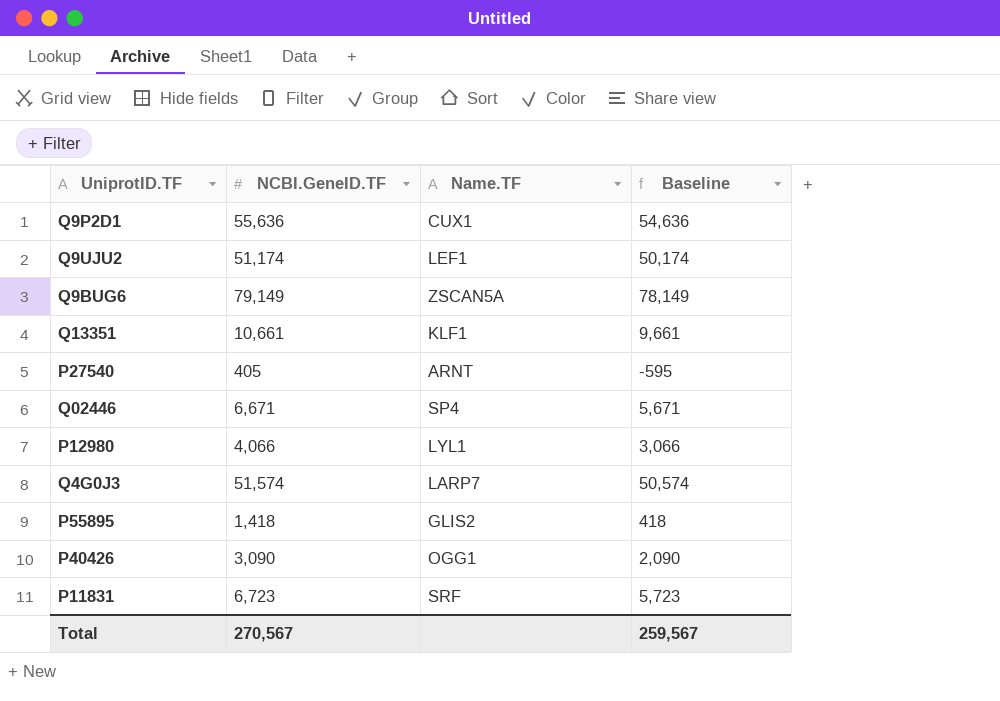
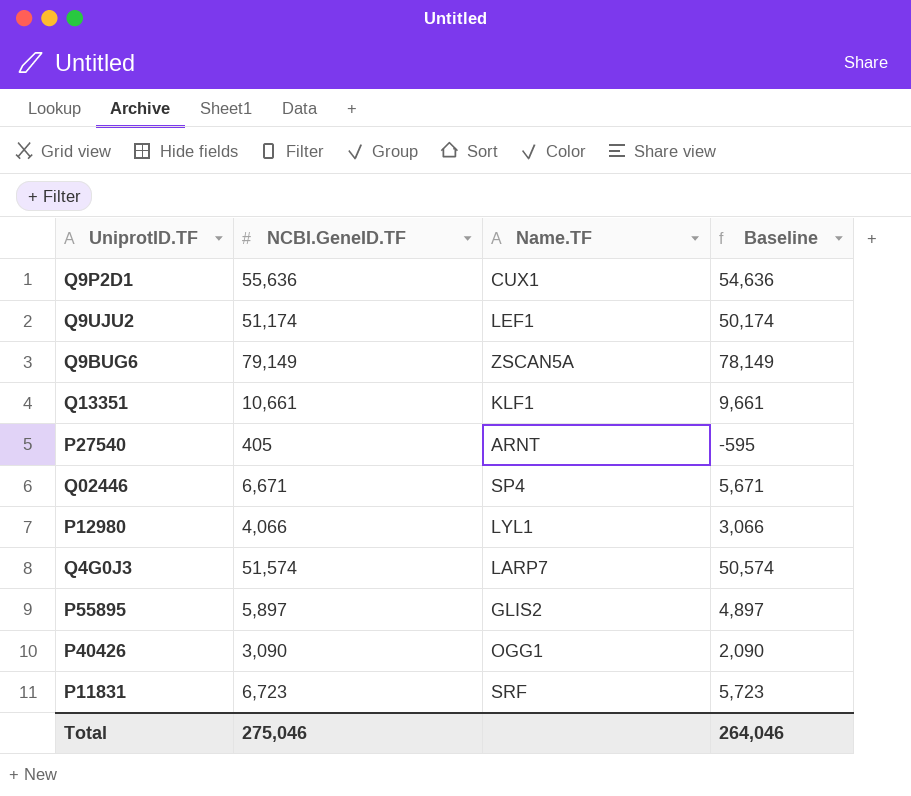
P55895 | NCBI.GeneID.TF: 1,418 -> 5,897
P55895 | Baseline: 418 -> 4,897
Total | NCBI.GeneID.TF: 270,567 -> 275,046
Total | Baseline: 259,567 -> 264,046

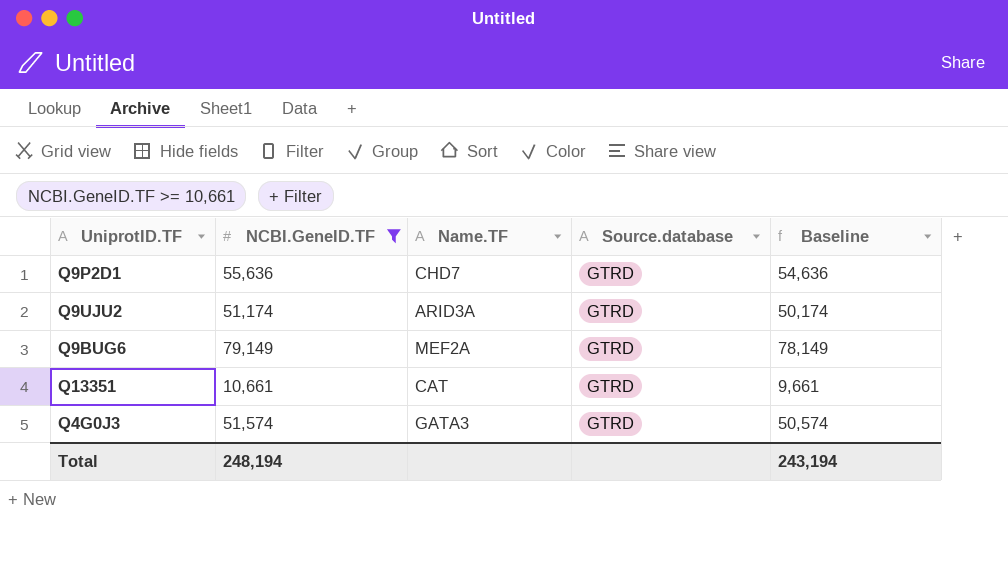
filter: none -> NCBI.GeneID.TF >= 10,661
column Source.database | position: none -> 4
Q9P2D1 | Name.TF: CUX1 -> CHD7
Q9UJU2 | Name.TF: LEF1 -> ARID3A
Q9BUG6 | Name.TF: ZSCAN5A -> MEF2A
Q13351 | Name.TF: KLF1 -> CAT
Q4G0J3 | Name.TF: LARP7 -> GATA3
Total | NCBI.GeneID.TF: 275,046 -> 248,194
Total | Baseline: 264,046 -> 243,194

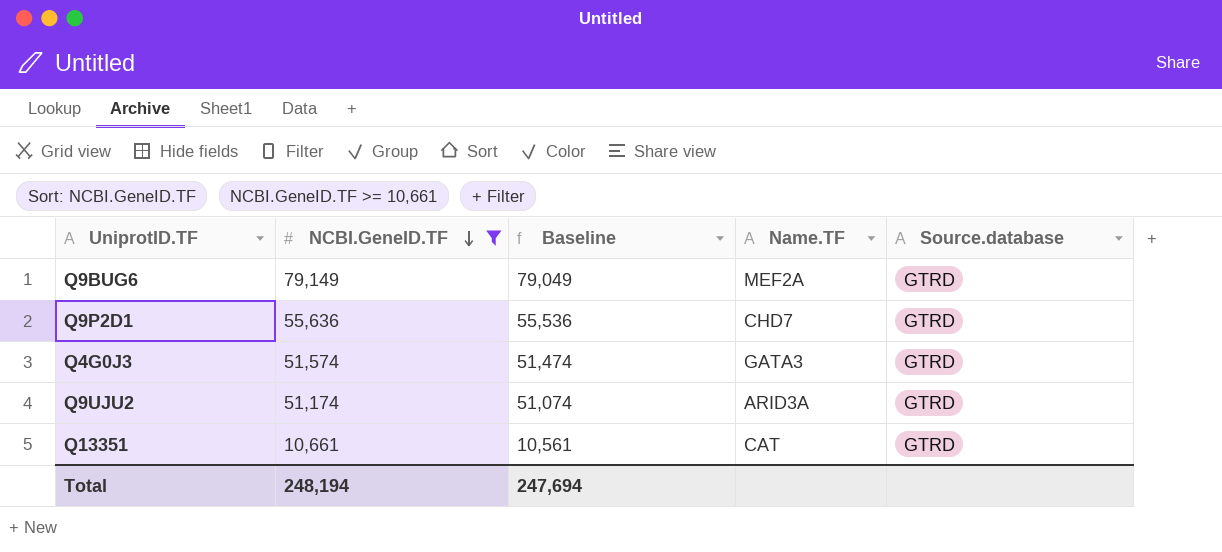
row order: none -> NCBI.GeneID.TF descending
column Baseline | formula: [NCBI.GeneID.TF] - 1000 -> [NCBI.GeneID.TF] - 100
column Baseline | position: 5 -> 3
Total | Baseline: 243,194 -> 247,694

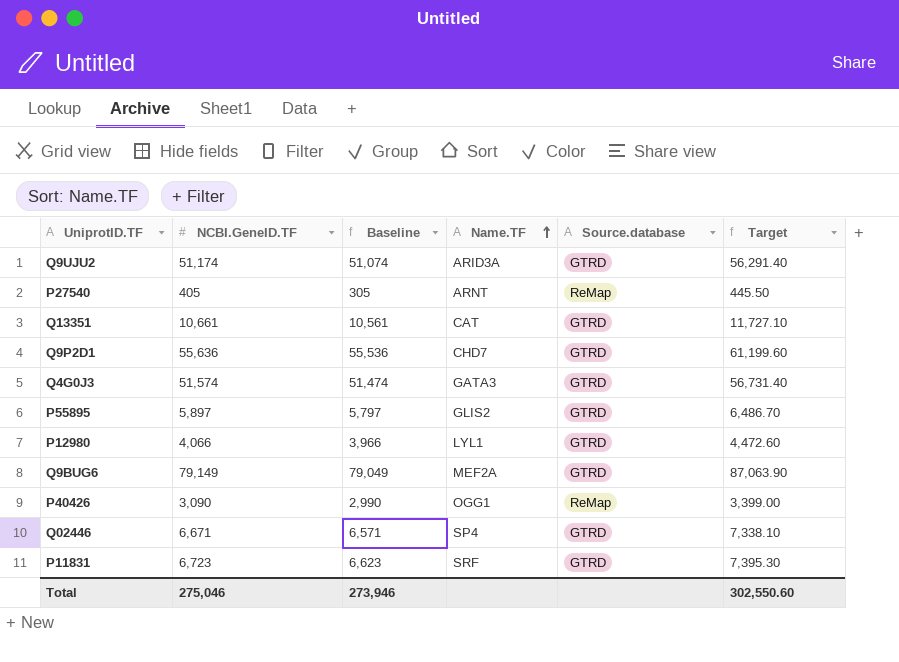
filter: NCBI.GeneID.TF >= 10,661 -> none
row order: NCBI.GeneID.TF descending -> Name.TF ascending
column Target | formula: none -> [NCBI.GeneID.TF] * 1.1
Total | NCBI.GeneID.TF: 248,194 -> 275,046
Total | Baseline: 247,694 -> 273,946

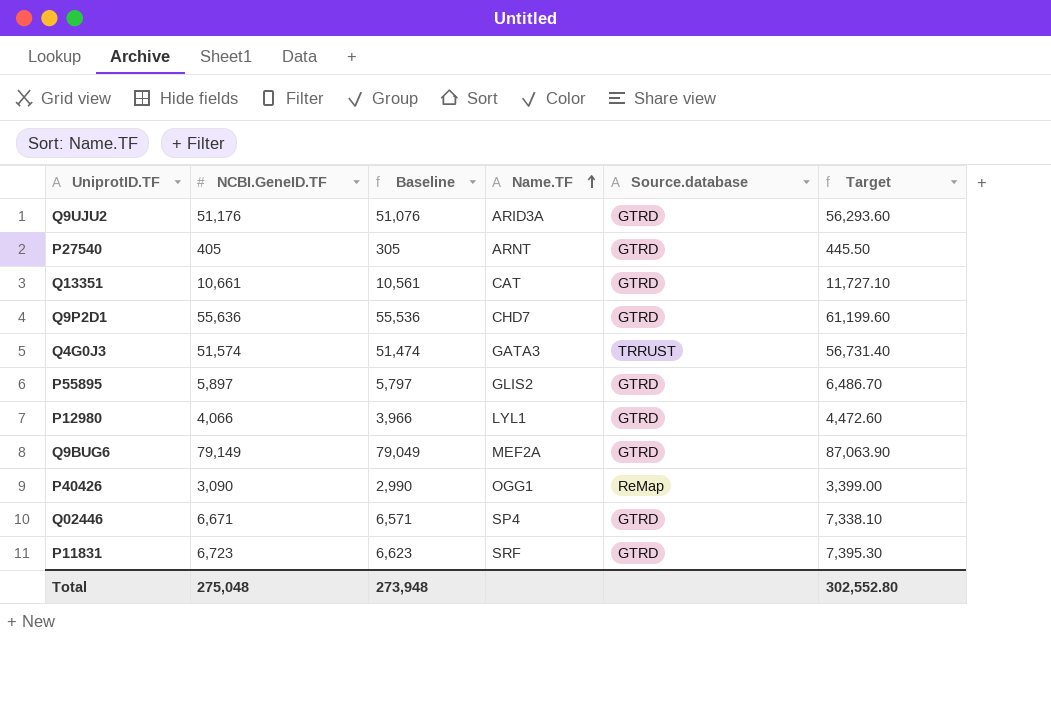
Q9UJU2 | NCBI.GeneID.TF: 51,174 -> 51,176
Q9UJU2 | Baseline: 51,074 -> 51,076
Q9UJU2 | Target: 56,291.40 -> 56,293.60
P27540 | Source.database: ReMap -> GTRD
Q4G0J3 | Source.database: GTRD -> TRRUST
Total | NCBI.GeneID.TF: 275,046 -> 275,048
Total | Baseline: 273,946 -> 273,948
Total | Target: 302,550.60 -> 302,552.80

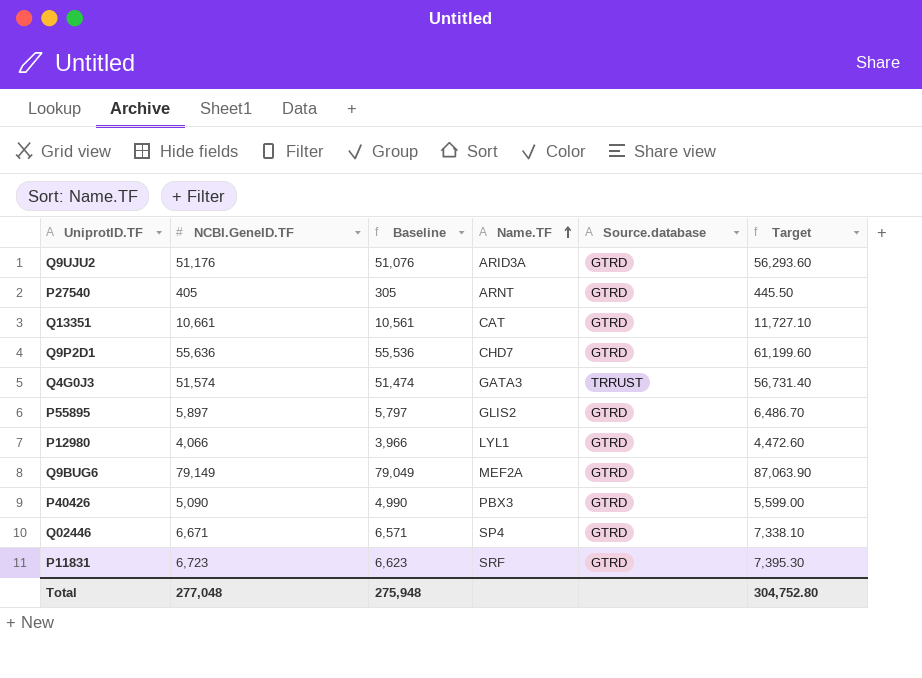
P40426 | NCBI.GeneID.TF: 3,090 -> 5,090
P40426 | Baseline: 2,990 -> 4,990
P40426 | Name.TF: OGG1 -> PBX3
P40426 | Source.database: ReMap -> GTRD
P40426 | Target: 3,399.00 -> 5,599.00
Total | NCBI.GeneID.TF: 275,048 -> 277,048
Total | Baseline: 273,948 -> 275,948
Total | Target: 302,552.80 -> 304,752.80

